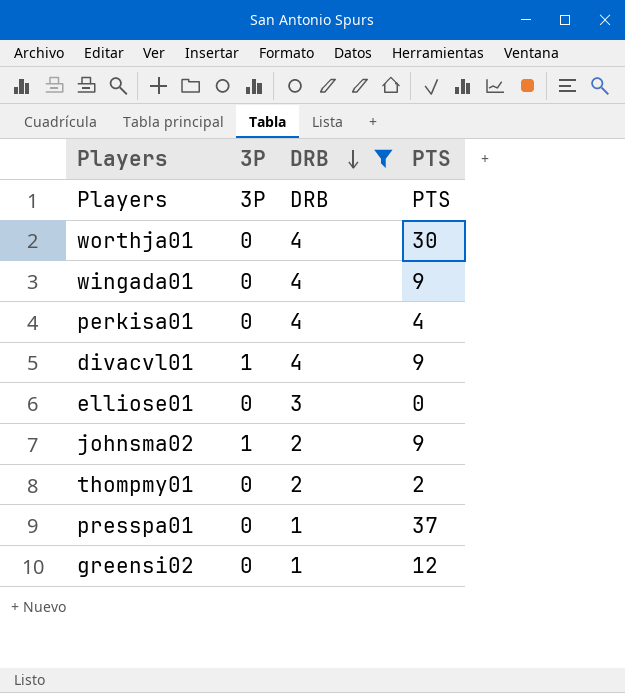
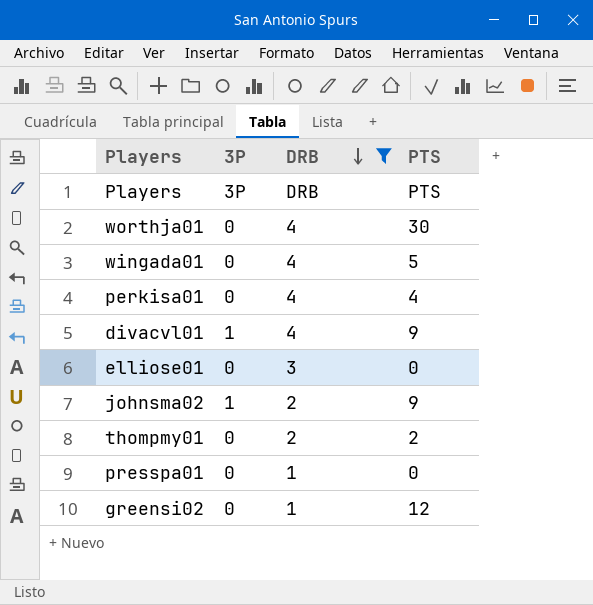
wingada01 | PTS: 9 -> 5
presspa01 | PTS: 37 -> 0

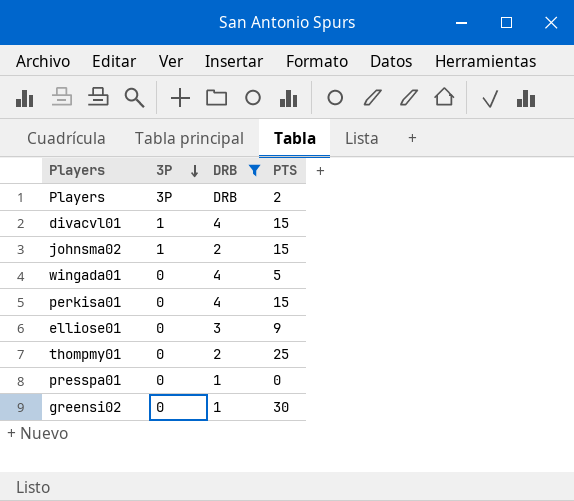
row order: DRB descending -> 3P descending
row worthja01: 0 | 4 | 30 -> none
Players | PTS: PTS -> 2
divacvl01 | PTS: 9 -> 15
johnsma02 | PTS: 9 -> 15
perkisa01 | PTS: 4 -> 15
elliose01 | PTS: 0 -> 9
thompmy01 | PTS: 2 -> 25
greensi02 | PTS: 12 -> 30

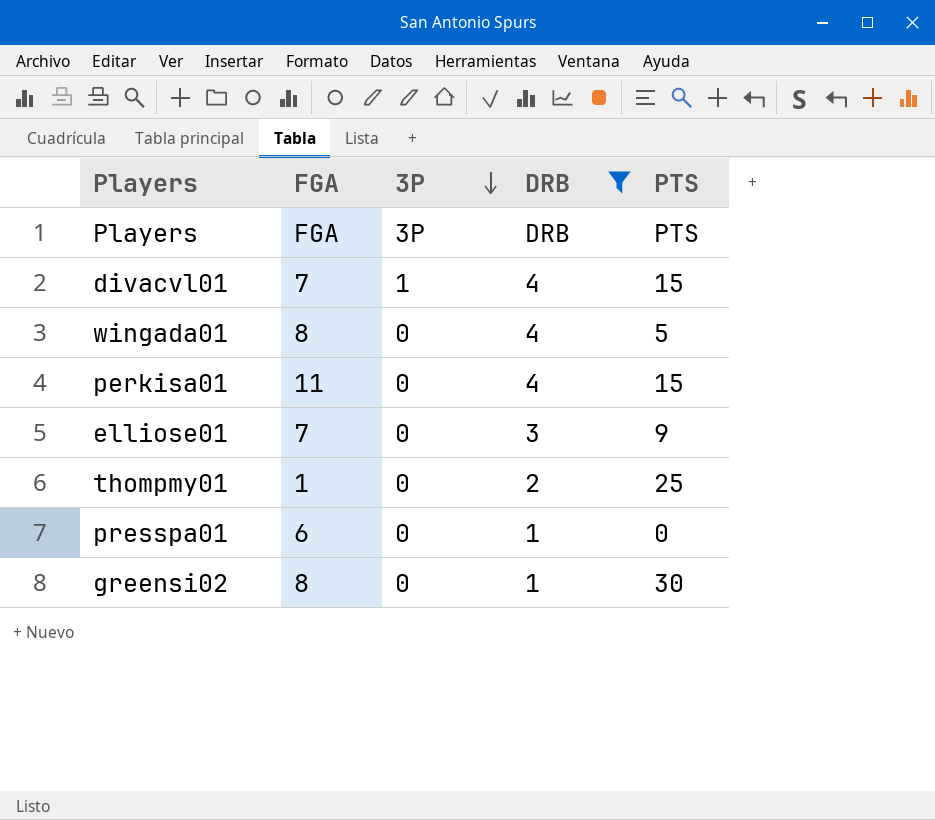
column FGA | position: none -> 2
row johnsma02: 1 | 2 | 15 -> none
Players | PTS: 2 -> PTS

